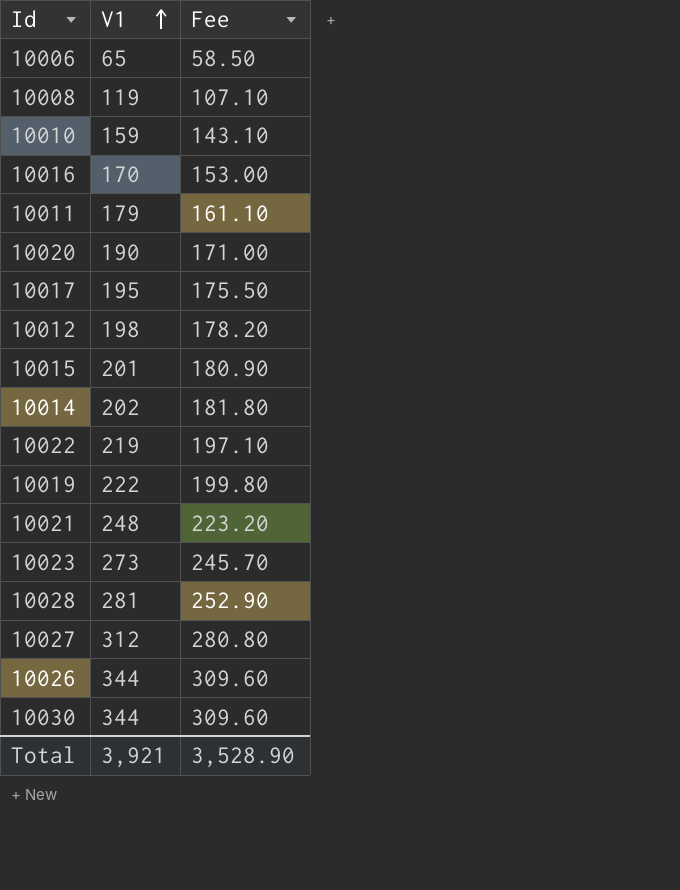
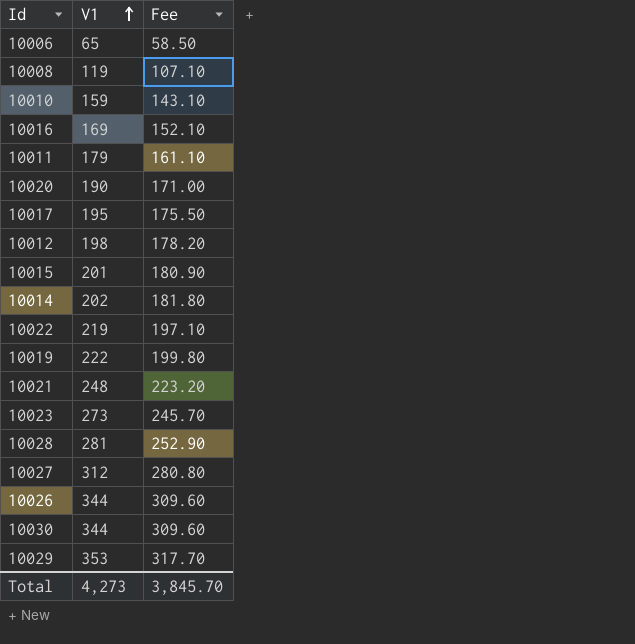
10016 | V1: 170 -> 169
10016 | Fee: 153.00 -> 152.10
row 10029: none -> 353 | 317.70
Total | V1: 3,921 -> 4,273
Total | Fee: 3,528.90 -> 3,845.70

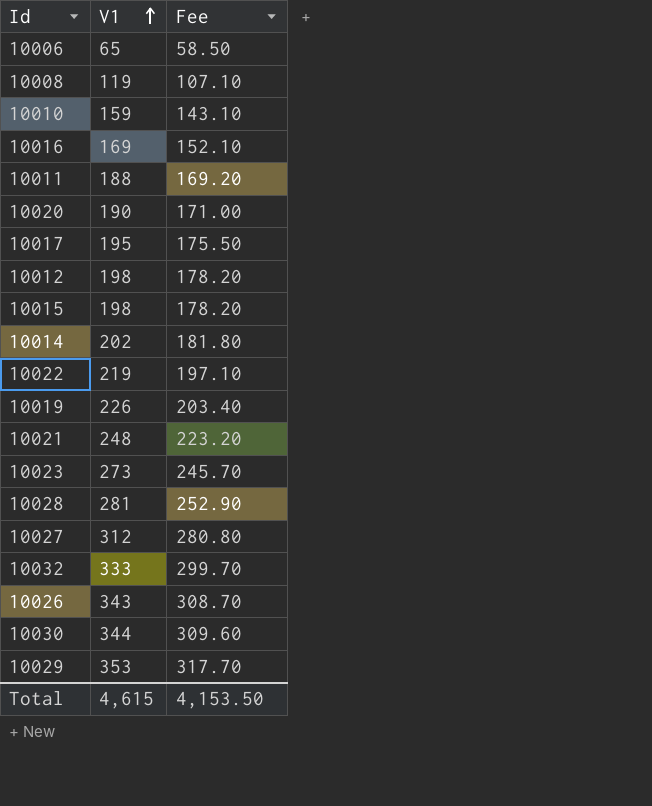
10011 | V1: 179 -> 188
10011 | Fee: 161.10 -> 169.20
10015 | V1: 201 -> 198
10015 | Fee: 180.90 -> 178.20
10019 | V1: 222 -> 226
10019 | Fee: 199.80 -> 203.40
row 10032: none -> 333 | 299.70
10026 | V1: 344 -> 343
10026 | Fee: 309.60 -> 308.70
Total | V1: 4,273 -> 4,615
Total | Fee: 3,845.70 -> 4,153.50

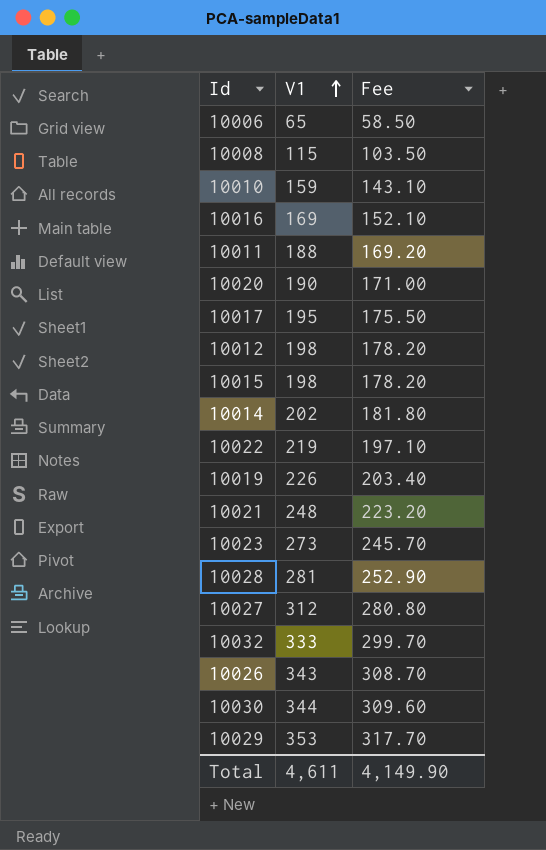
10008 | V1: 119 -> 115
10008 | Fee: 107.10 -> 103.50
Total | V1: 4,615 -> 4,611
Total | Fee: 4,153.50 -> 4,149.90

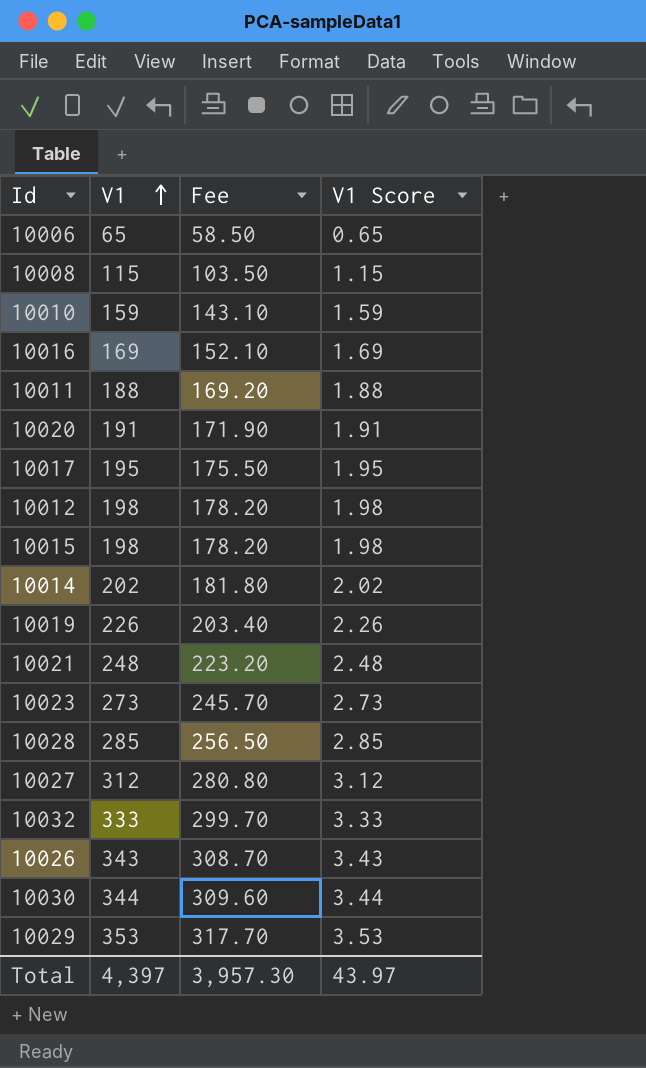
column V1 Score | formula: none -> [V1] * 0.01
row 10022: 219 | 197.10 -> none
10020 | V1: 190 -> 191
10020 | Fee: 171.00 -> 171.90
10028 | V1: 281 -> 285
10028 | Fee: 252.90 -> 256.50
Total | V1: 4,611 -> 4,397
Total | Fee: 4,149.90 -> 3,957.30

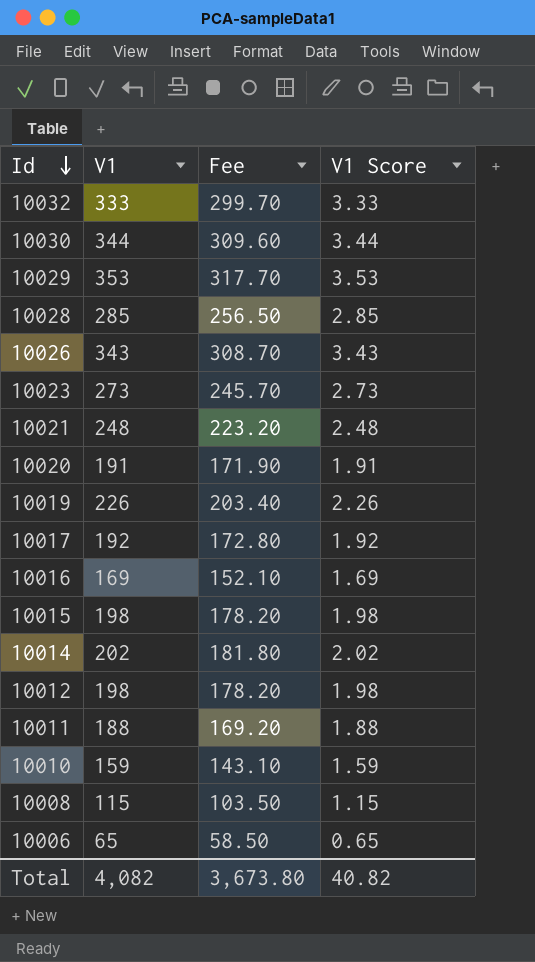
row order: V1 ascending -> Id descending
row 10027: 312 | 280.80 | 3.12 -> none
10017 | V1: 195 -> 192
10017 | Fee: 175.50 -> 172.80
10017 | V1 Score: 1.95 -> 1.92
Total | V1: 4,397 -> 4,082
Total | Fee: 3,957.30 -> 3,673.80
Total | V1 Score: 43.97 -> 40.82

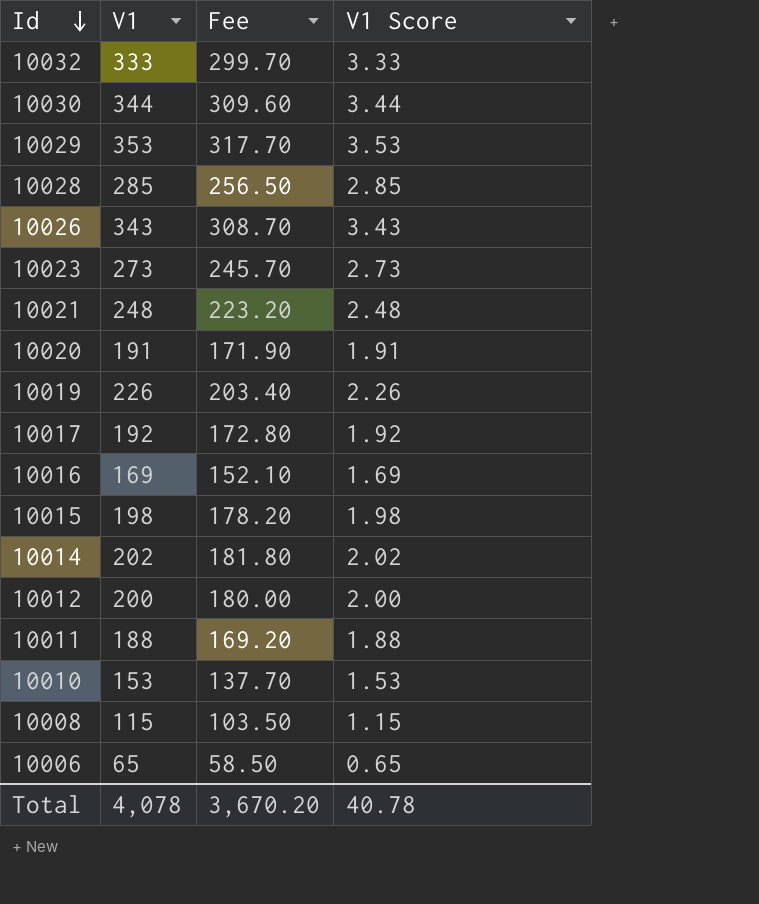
10012 | V1: 198 -> 200
10012 | Fee: 178.20 -> 180.00
10012 | V1 Score: 1.98 -> 2.00
10010 | V1: 159 -> 153
10010 | Fee: 143.10 -> 137.70
10010 | V1 Score: 1.59 -> 1.53
Total | V1: 4,082 -> 4,078
Total | Fee: 3,673.80 -> 3,670.20
Total | V1 Score: 40.82 -> 40.78

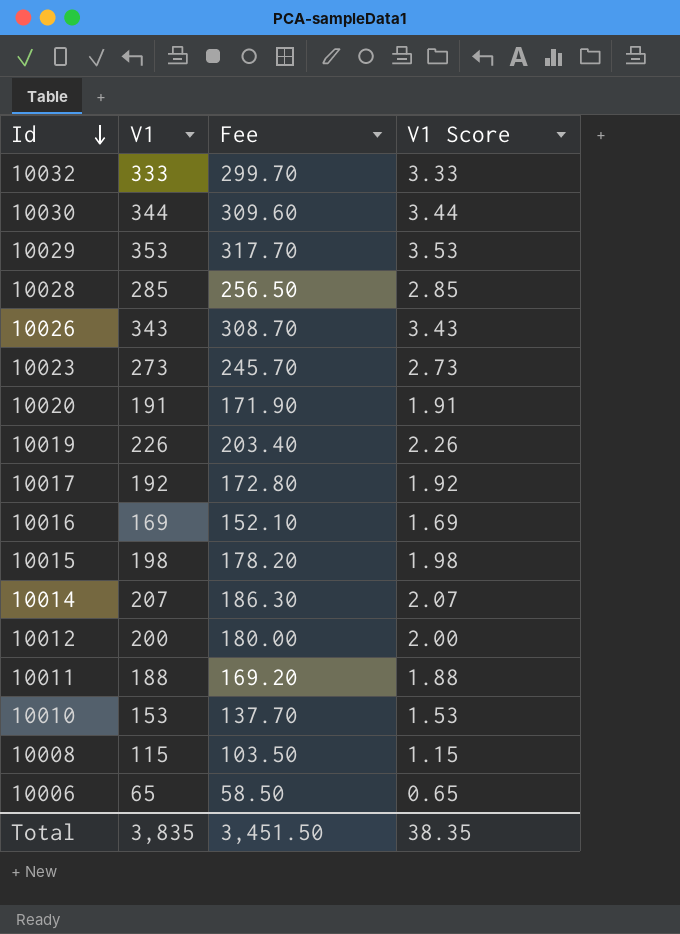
row 10021: 248 | 223.20 | 2.48 -> none
10014 | V1: 202 -> 207
10014 | Fee: 181.80 -> 186.30
10014 | V1 Score: 2.02 -> 2.07
Total | V1: 4,078 -> 3,835
Total | Fee: 3,670.20 -> 3,451.50
Total | V1 Score: 40.78 -> 38.35

